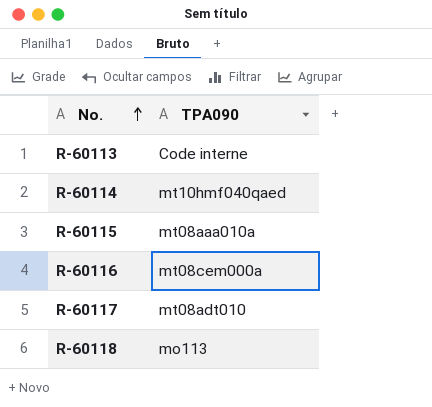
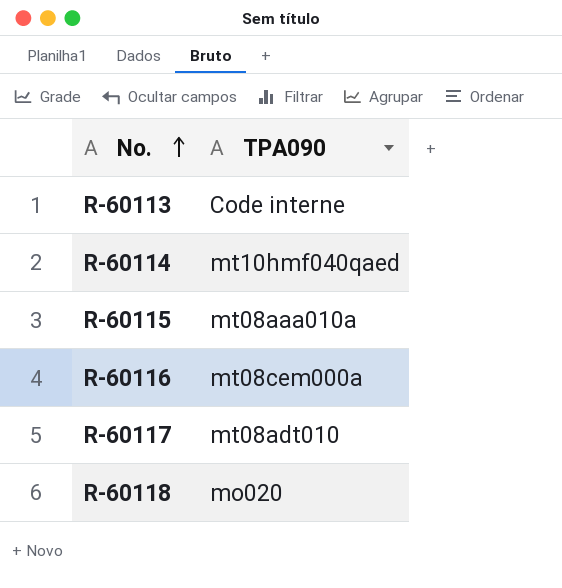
R-60118 | TPA090: mo113 -> mo020

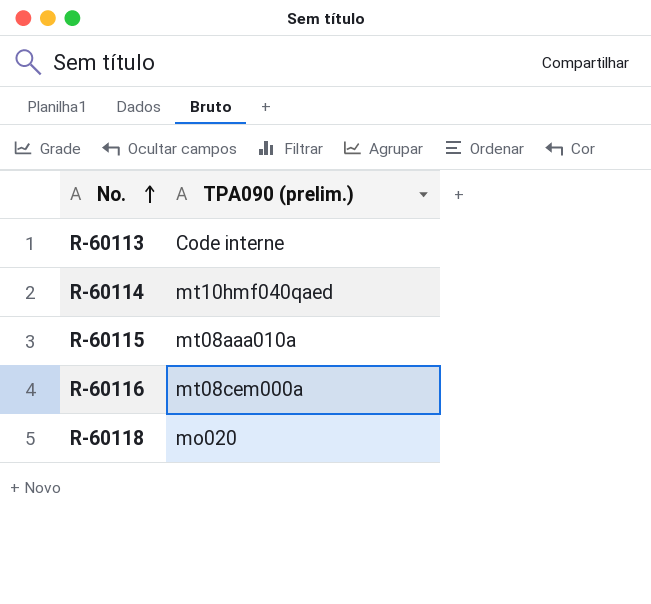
column name: TPA090 -> TPA090 (prelim.)
row R-60117: mt08adt010 -> none

